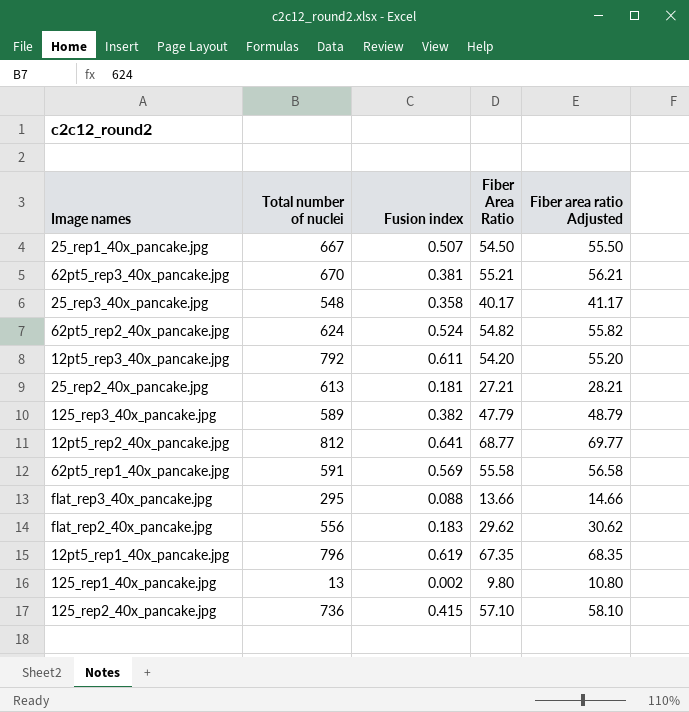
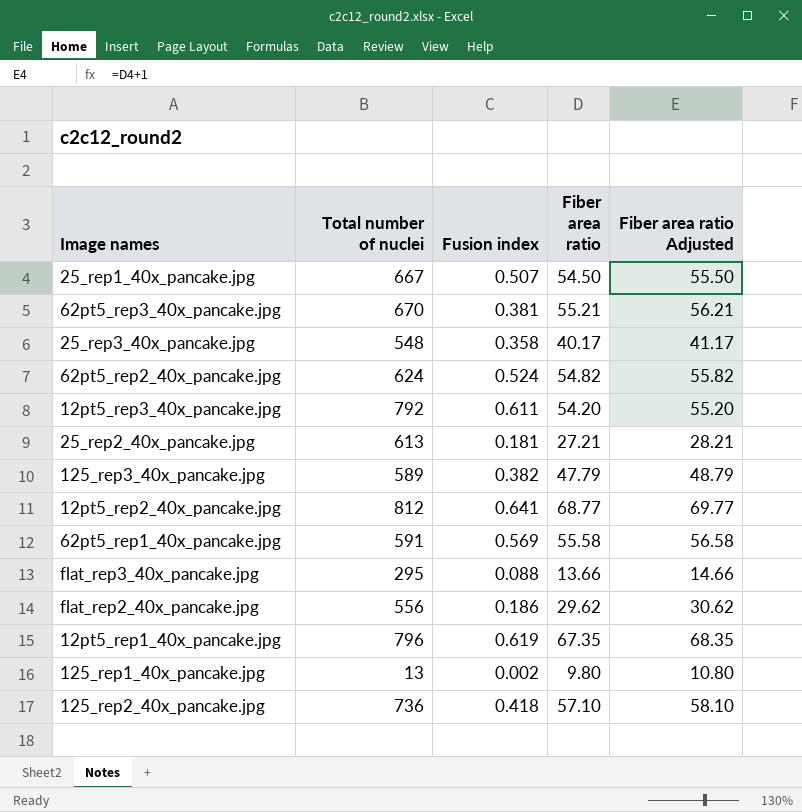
column name: Fiber Area Ratio -> Fiber area ratio
flat_rep2_40x_pancake.jpg | Fusion index: 0.183 -> 0.186
125_rep2_40x_pancake.jpg | Fusion index: 0.415 -> 0.418

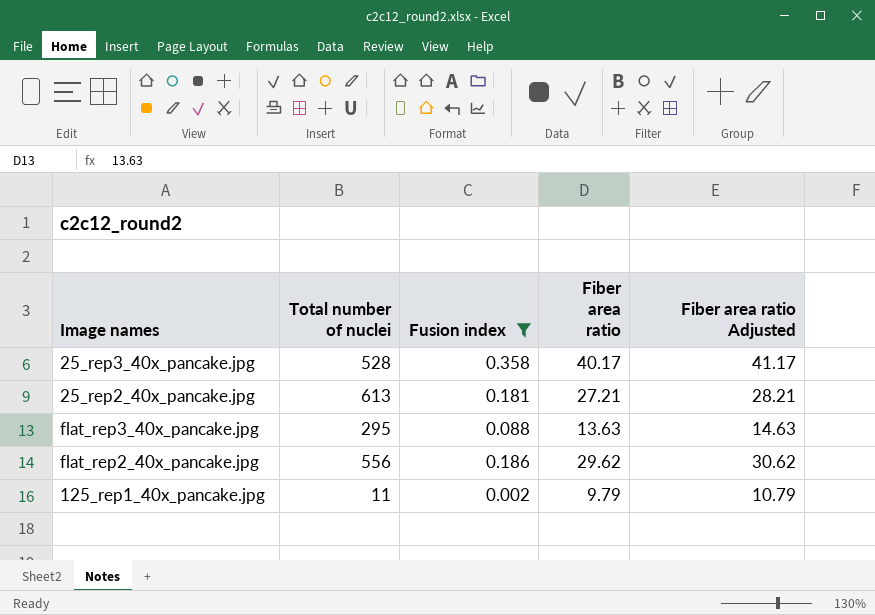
filter: none -> Fusion index <= 0.358
25_rep3_40x_pancake.jpg | Total number of nuclei: 548 -> 528
flat_rep3_40x_pancake.jpg | Fiber area ratio: 13.66 -> 13.63
flat_rep3_40x_pancake.jpg | Fiber area ratio Adjusted: 14.66 -> 14.63
125_rep1_40x_pancake.jpg | Total number of nuclei: 13 -> 11
125_rep1_40x_pancake.jpg | Fiber area ratio: 9.80 -> 9.79
125_rep1_40x_pancake.jpg | Fiber area ratio Adjusted: 10.80 -> 10.79

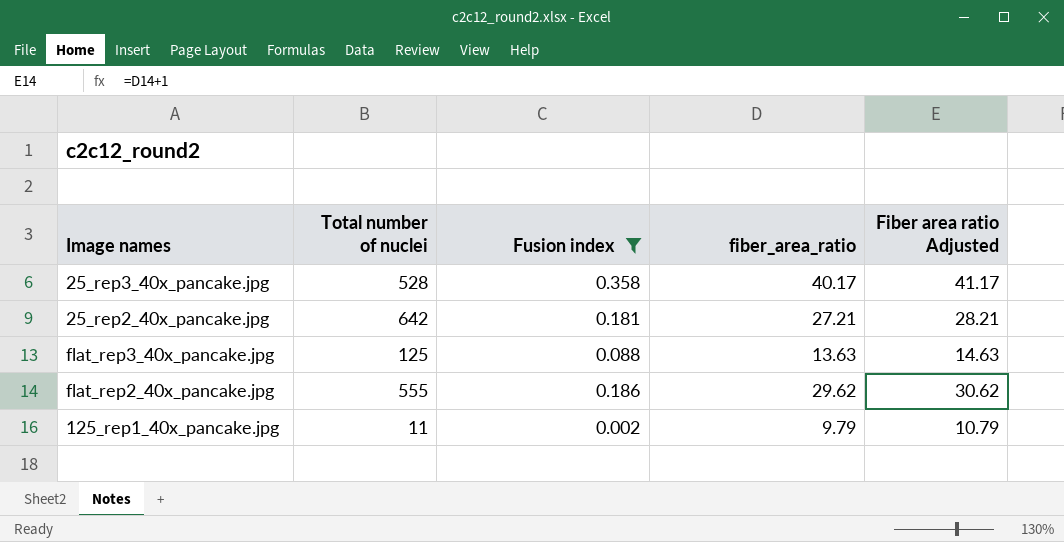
column name: Fiber area ratio -> fiber_area_ratio
25_rep2_40x_pancake.jpg | Total number of nuclei: 613 -> 642
flat_rep3_40x_pancake.jpg | Total number of nuclei: 295 -> 125
flat_rep2_40x_pancake.jpg | Total number of nuclei: 556 -> 555

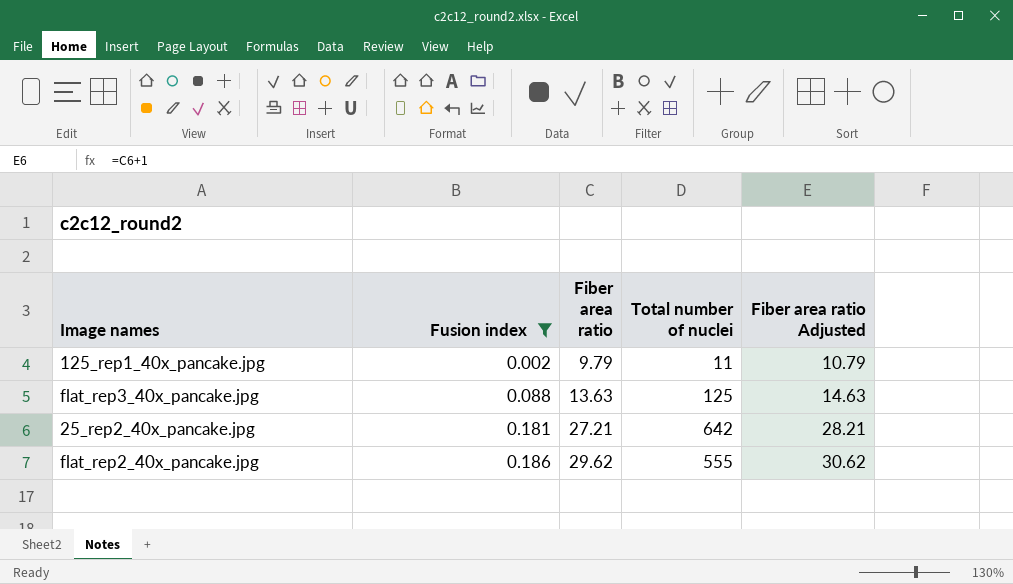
row order: none -> Fusion index ascending
column name: fiber_area_ratio -> Fiber area ratio
column Total number of nuclei | position: 2 -> 4
row 25_rep3_40x_pancake.jpg: 528 | 0.358 | 40.17 | 41.17 -> none

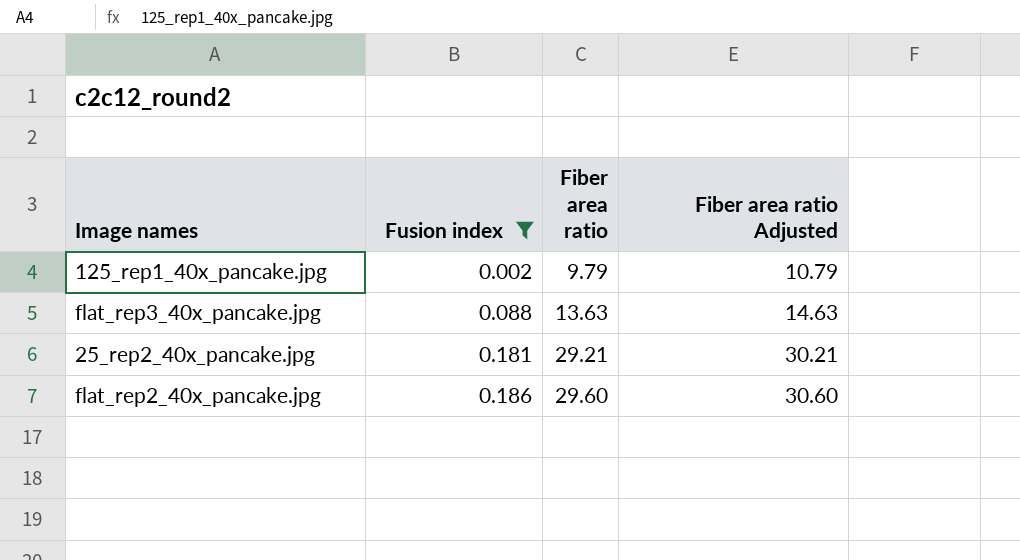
column Total number of nuclei | position: 4 -> none
25_rep2_40x_pancake.jpg | Fiber area ratio: 27.21 -> 29.21
25_rep2_40x_pancake.jpg | Fiber area ratio Adjusted: 28.21 -> 30.21
flat_rep2_40x_pancake.jpg | Fiber area ratio: 29.62 -> 29.60
flat_rep2_40x_pancake.jpg | Fiber area ratio Adjusted: 30.62 -> 30.60

